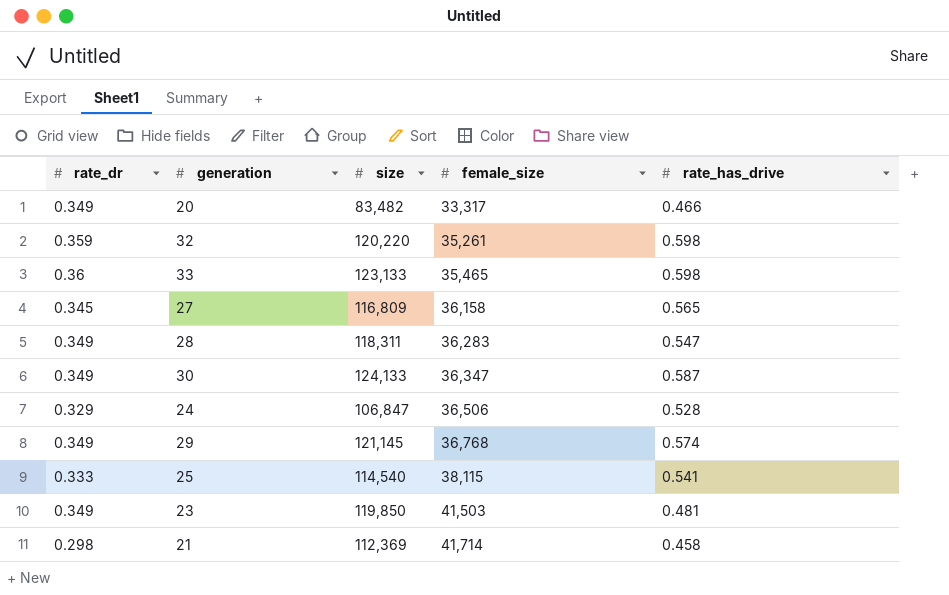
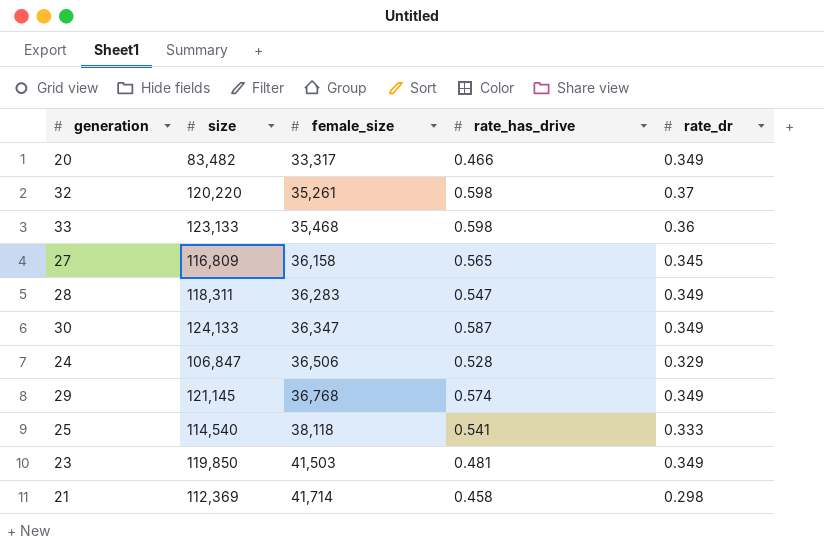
column rate_dr | position: 1 -> 5
32 | rate_dr: 0.359 -> 0.37
33 | female_size: 35,465 -> 35,468
25 | female_size: 38,115 -> 38,118

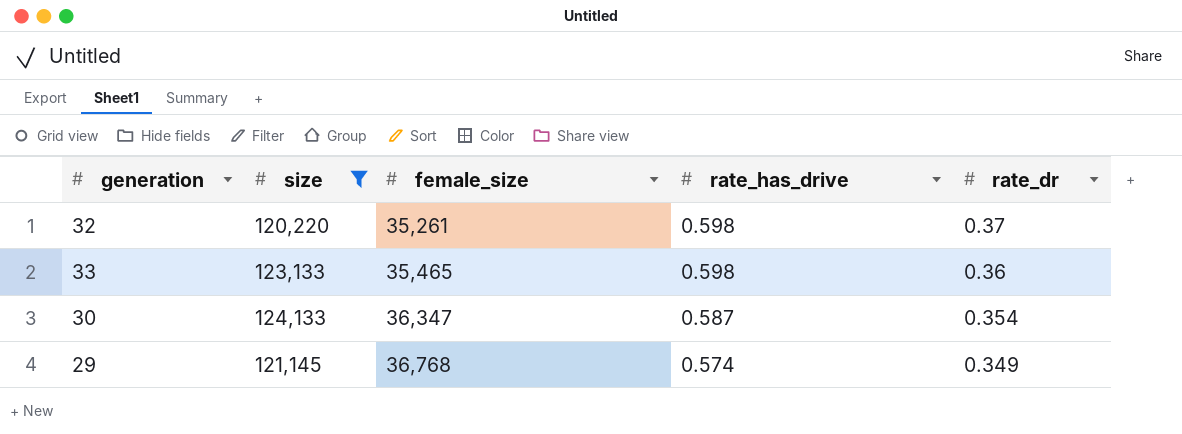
filter: none -> size >= 120,220
33 | female_size: 35,468 -> 35,465
30 | rate_dr: 0.349 -> 0.354

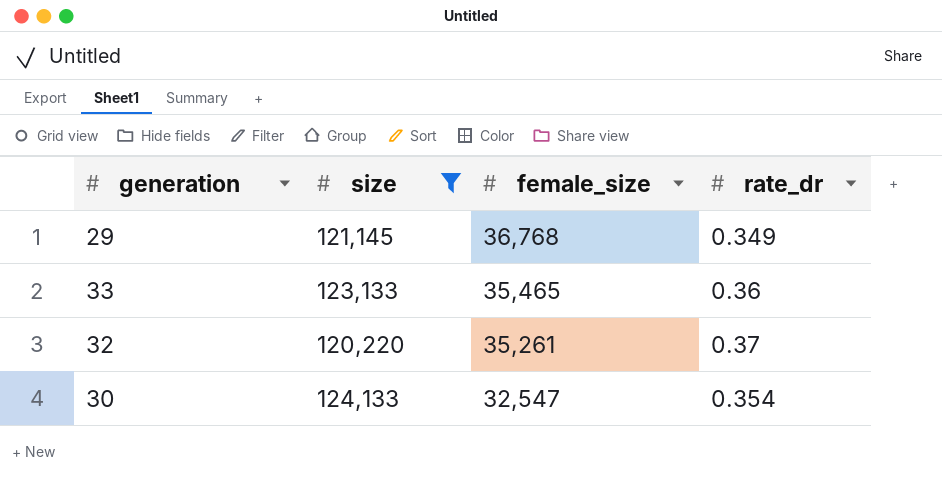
row order: female_size ascending -> female_size descending
column rate_has_drive | position: 4 -> none
30 | female_size: 36,347 -> 32,547

